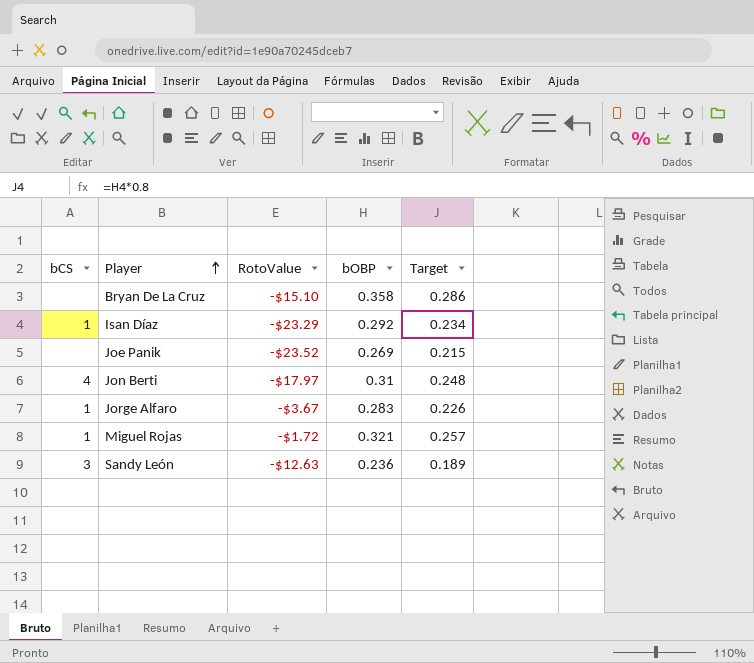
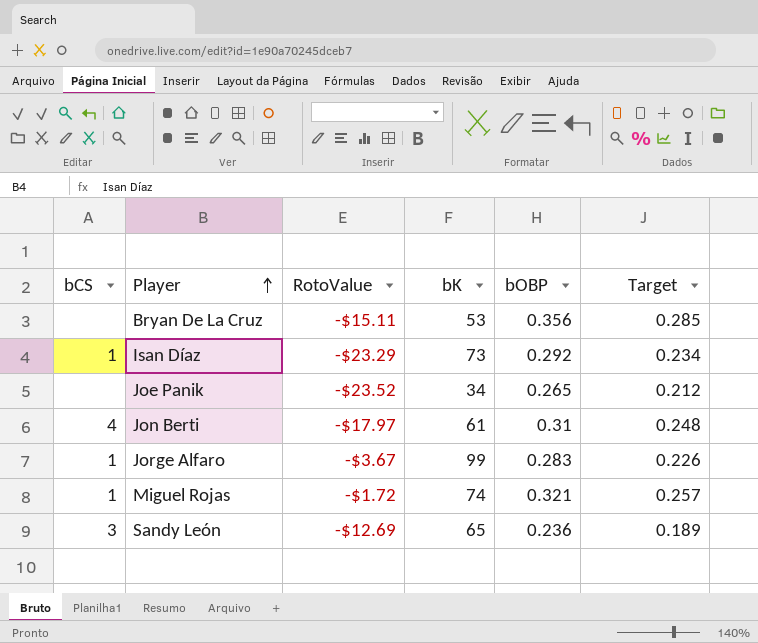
column bK | position: none -> 4
Bryan De La Cruz | RotoValue: -$15.10 -> -$15.11
Bryan De La Cruz | bOBP: 0.358 -> 0.356
Bryan De La Cruz | Target: 0.286 -> 0.285
Joe Panik | bOBP: 0.269 -> 0.265
Joe Panik | Target: 0.215 -> 0.212
Sandy León | RotoValue: -$12.63 -> -$12.69

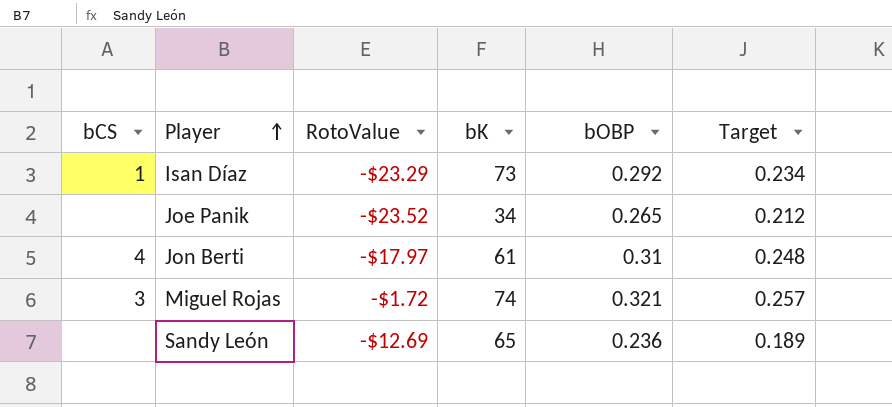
row Bryan De La Cruz: none | -$15.11 | 53 | 0.356 | 0.285 -> none
row Jorge Alfaro: 1 | -$3.67 | 99 | 0.283 | 0.226 -> none
Miguel Rojas | bCS: 1 -> 3
Sandy León | bCS: 3 -> none

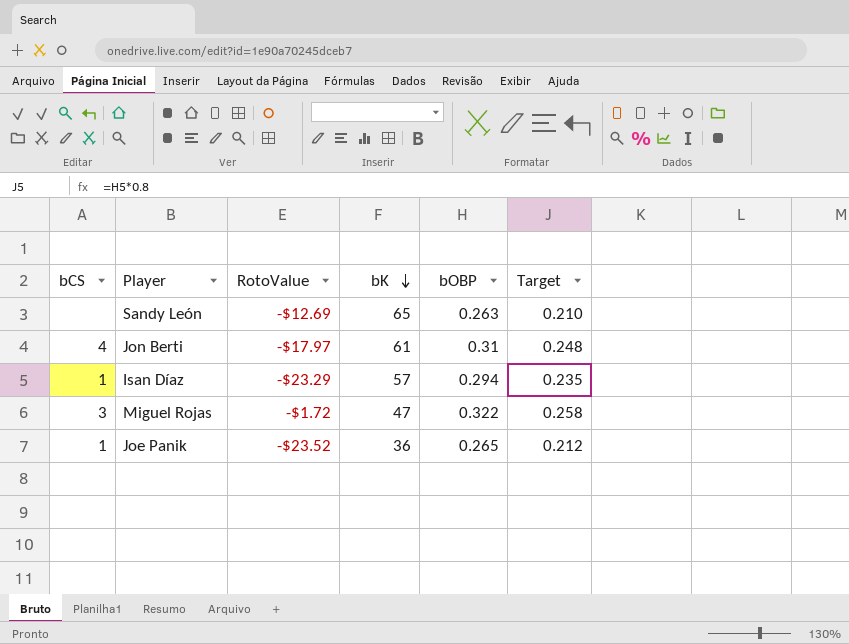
row order: Player ascending -> bK descending
Sandy León | bOBP: 0.236 -> 0.263
Sandy León | Target: 0.189 -> 0.210
Isan Díaz | bK: 73 -> 57
Isan Díaz | bOBP: 0.292 -> 0.294
Isan Díaz | Target: 0.234 -> 0.235
Miguel Rojas | bK: 74 -> 47
Miguel Rojas | bOBP: 0.321 -> 0.322
Miguel Rojas | Target: 0.257 -> 0.258
Joe Panik | bCS: none -> 1
Joe Panik | bK: 34 -> 36

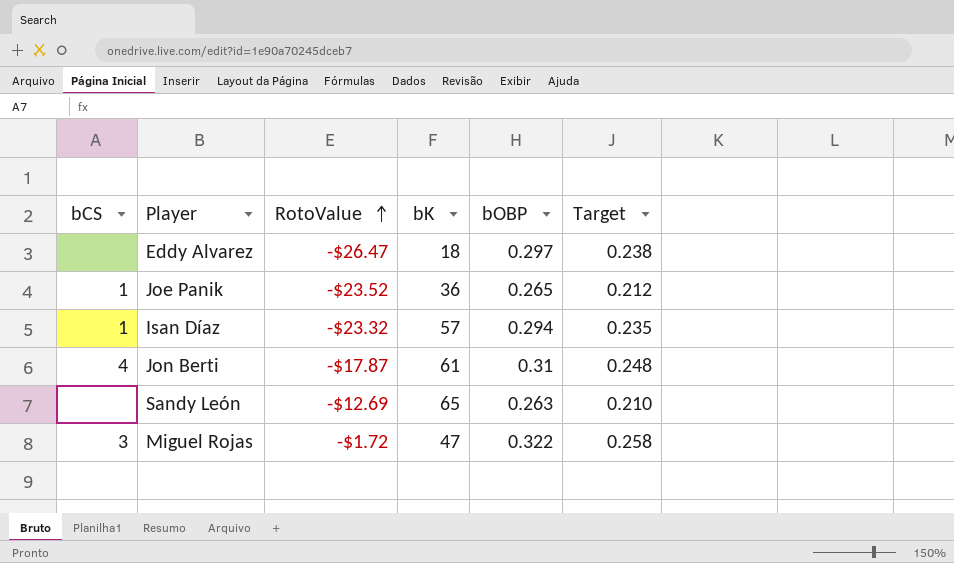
row order: bK descending -> RotoValue ascending
row Eddy Alvarez: none -> none | -$26.47 | 18 | 0.297 | 0.238
Isan Díaz | RotoValue: -$23.29 -> -$23.32
Jon Berti | RotoValue: -$17.97 -> -$17.87

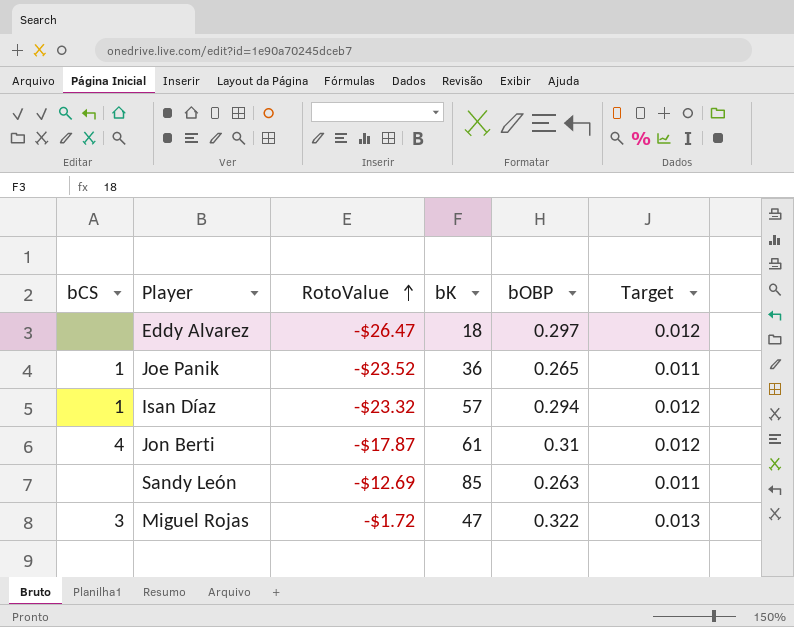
column Target | formula: [bOBP] * 0.8 -> [bOBP] * 0.04
Sandy León | bK: 65 -> 85

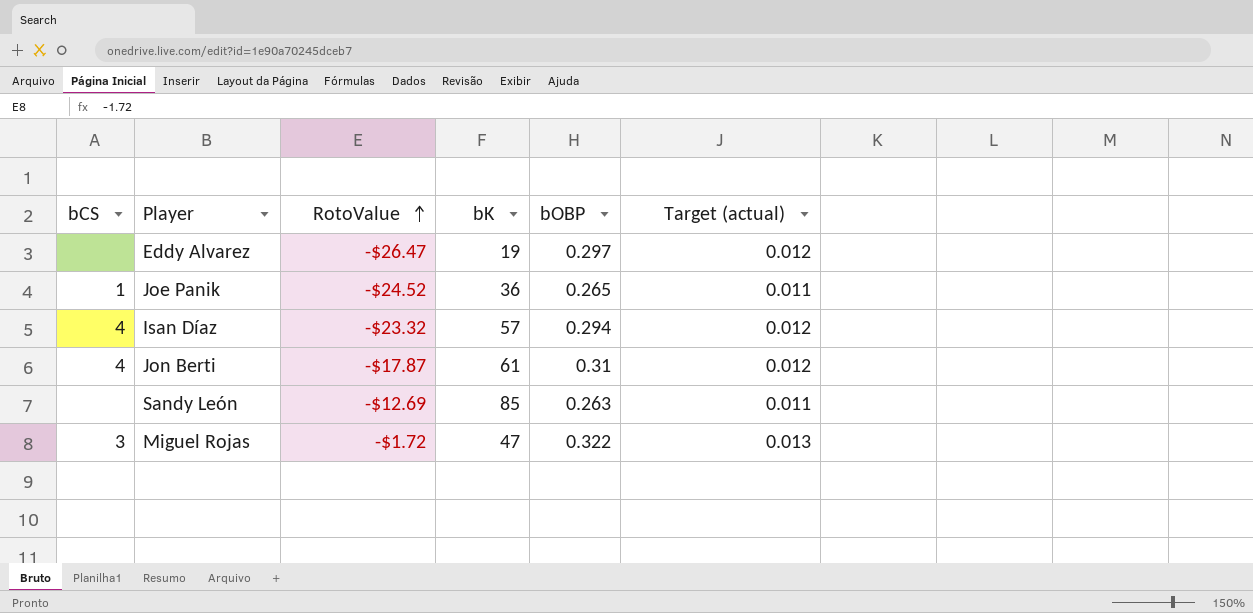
column name: Target -> Target (actual)
Eddy Alvarez | bK: 18 -> 19
Joe Panik | RotoValue: -$23.52 -> -$24.52
Isan Díaz | bCS: 1 -> 4

